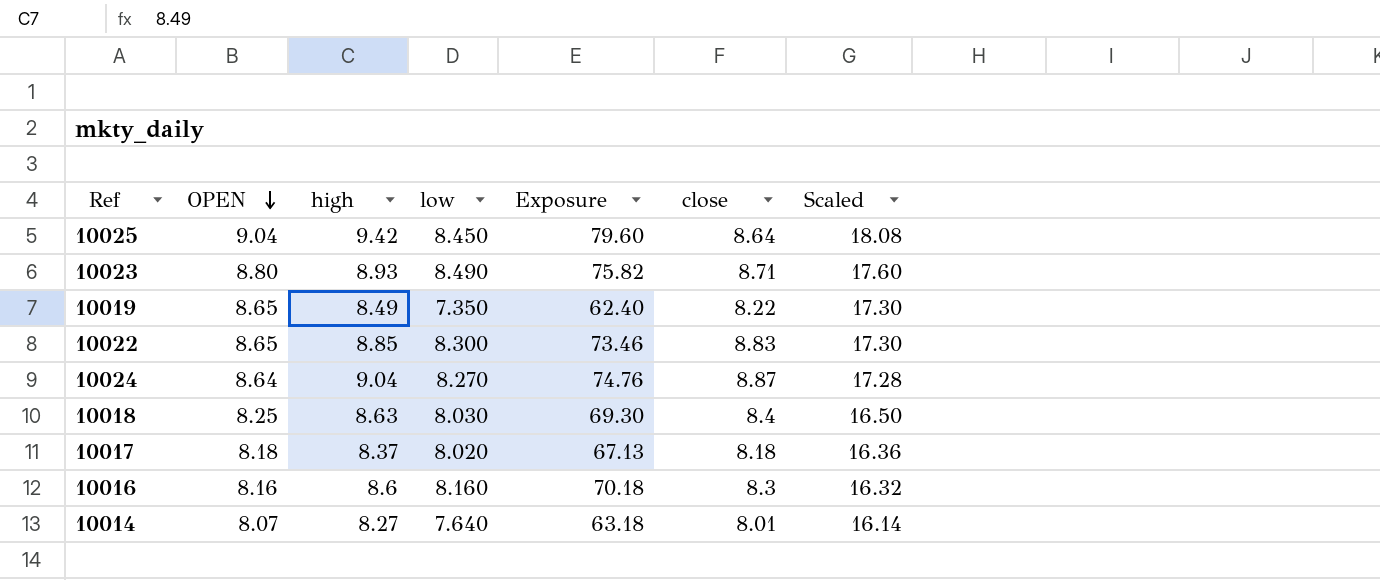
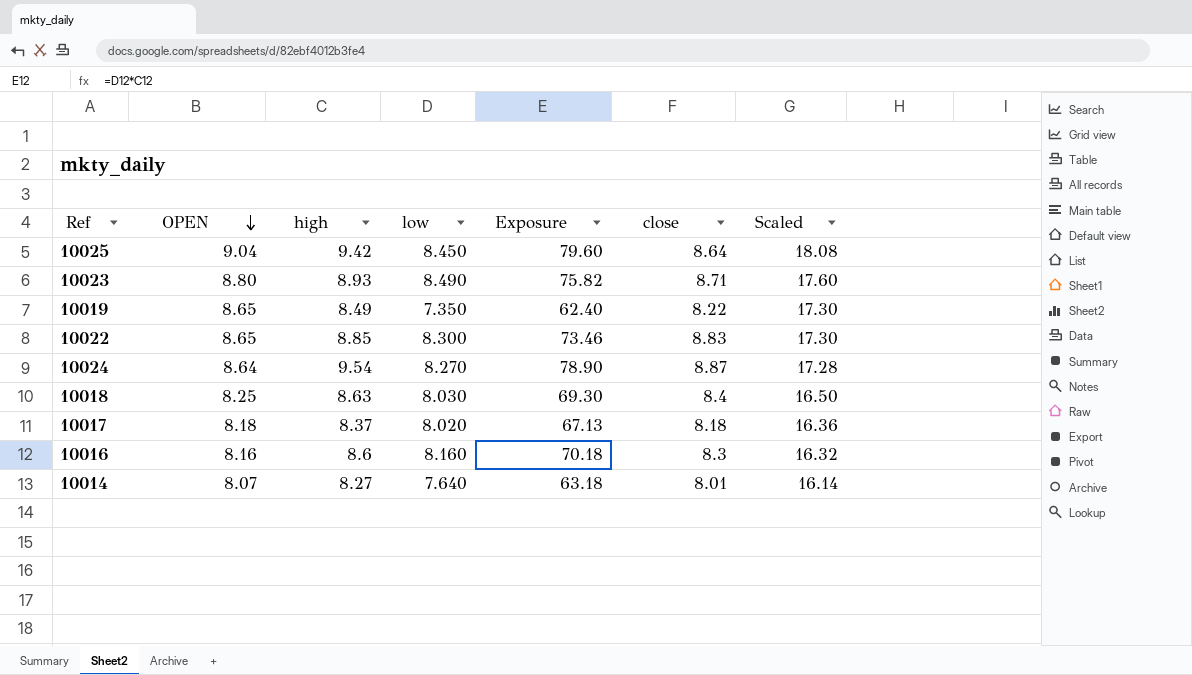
10024 | high: 9.04 -> 9.54
10024 | Exposure: 74.76 -> 78.90

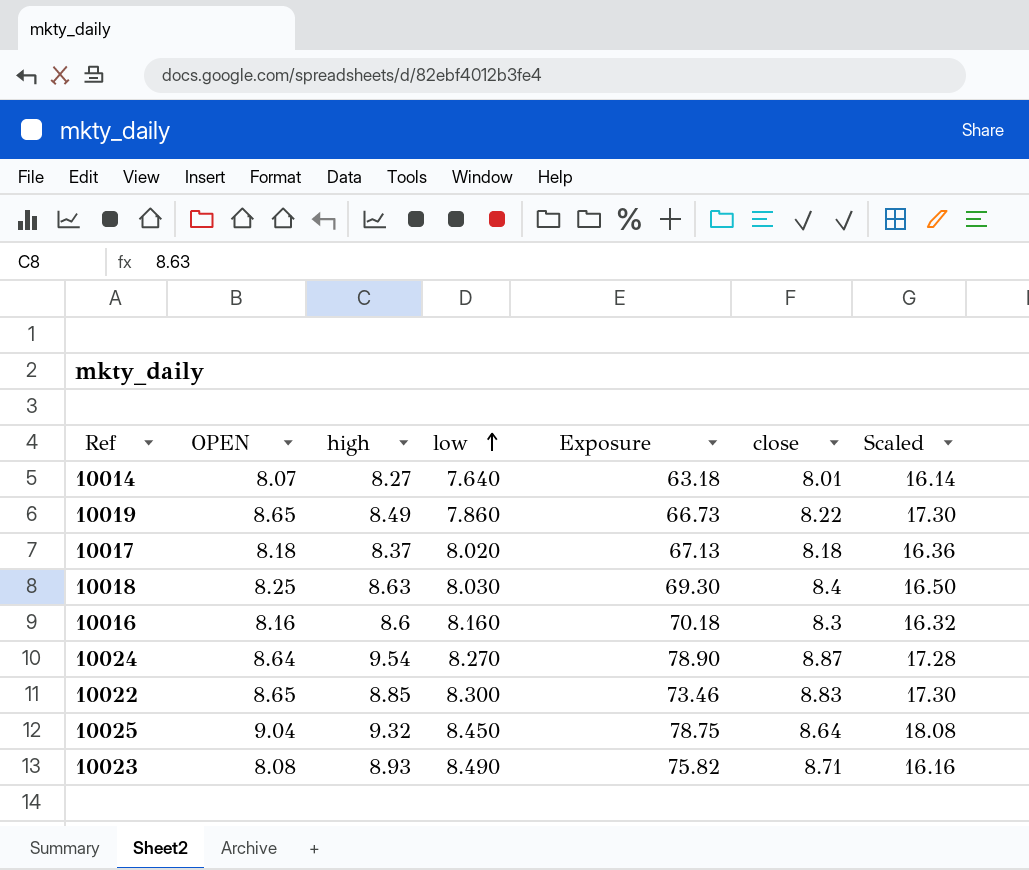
row order: OPEN descending -> low ascending
10019 | low: 7.350 -> 7.860
10019 | Exposure: 62.40 -> 66.73
10025 | high: 9.42 -> 9.32
10025 | Exposure: 79.60 -> 78.75
10023 | OPEN: 8.80 -> 8.08
10023 | Scaled: 17.60 -> 16.16

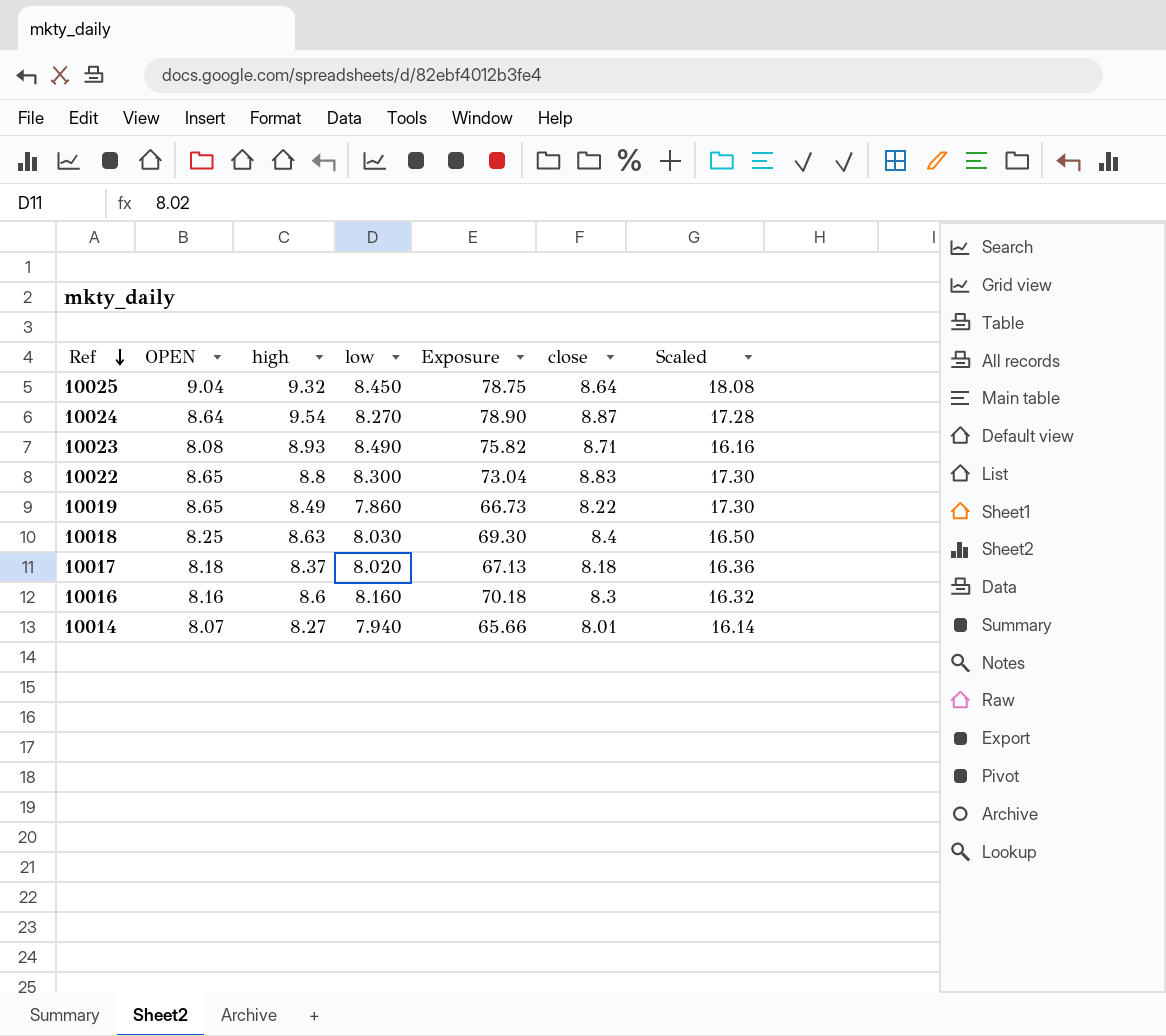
row order: low ascending -> Ref descending
10022 | high: 8.85 -> 8.8
10022 | Exposure: 73.46 -> 73.04
10014 | low: 7.640 -> 7.940
10014 | Exposure: 63.18 -> 65.66

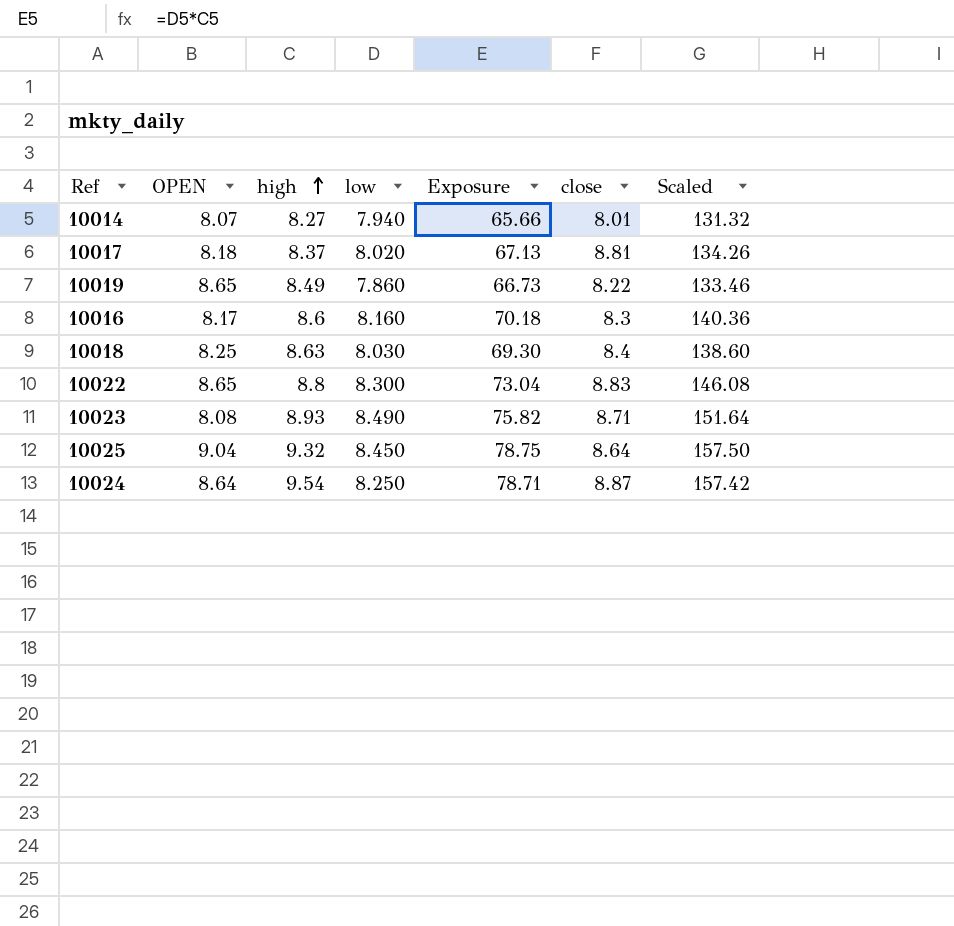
row order: Ref descending -> high ascending
column Scaled | formula: [OPEN] * 2 -> [Exposure] * 2
10017 | close: 8.18 -> 8.81
10016 | OPEN: 8.16 -> 8.17
10024 | low: 8.270 -> 8.250
10024 | Exposure: 78.90 -> 78.71

